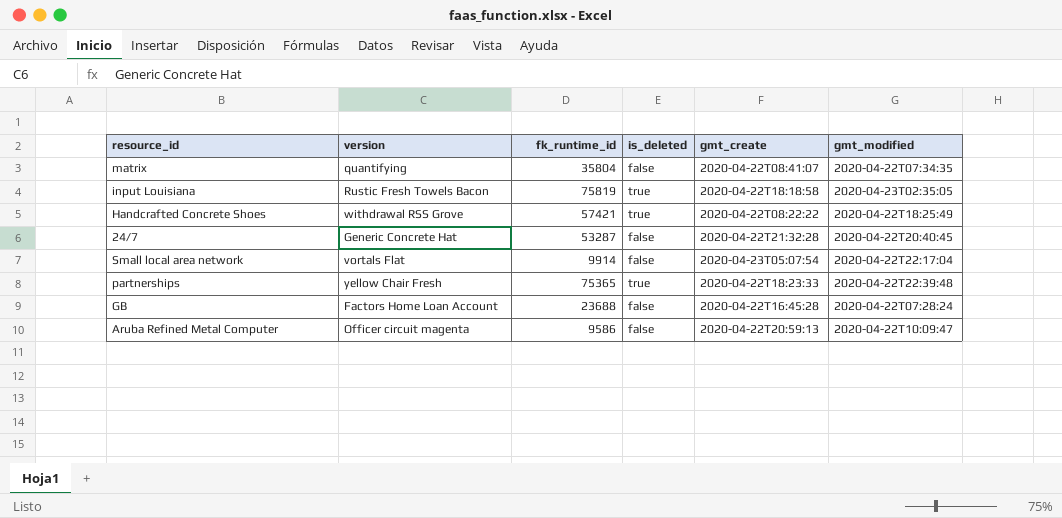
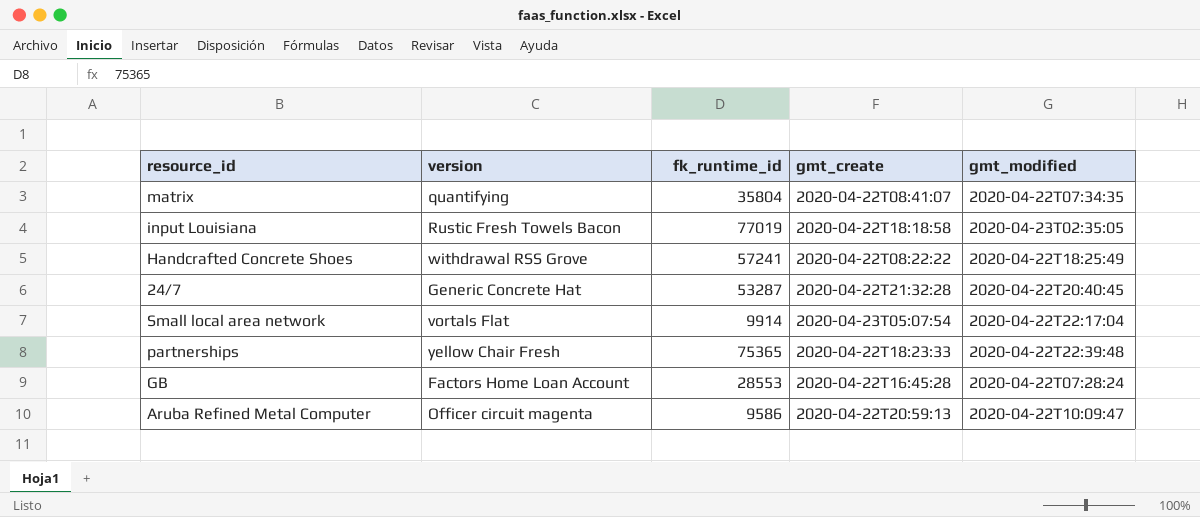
column is_deleted | position: 4 -> none
input Louisiana | fk_runtime_id: 75819 -> 77019
Handcrafted Concrete Shoes | fk_runtime_id: 57421 -> 57241
GB | fk_runtime_id: 23688 -> 28553

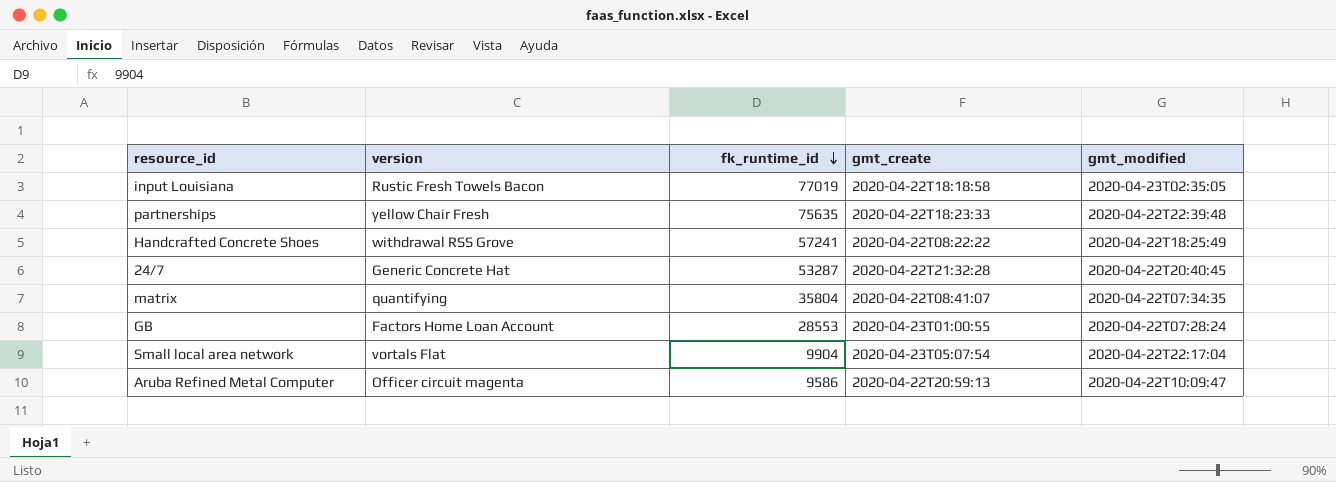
row order: none -> fk_runtime_id descending
partnerships | fk_runtime_id: 75365 -> 75635
GB | gmt_create: 2020-04-22T16:45:28 -> 2020-04-23T01:00:55
Small local area network | fk_runtime_id: 9914 -> 9904

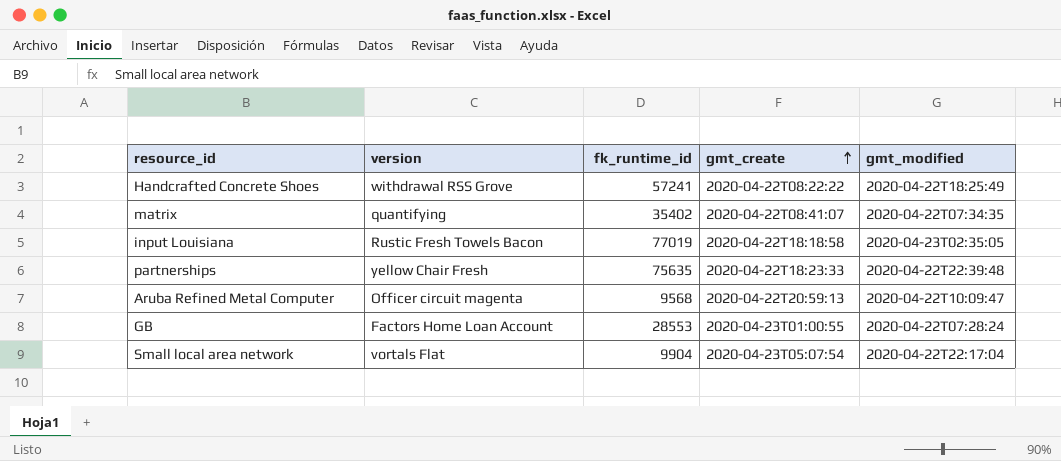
row order: fk_runtime_id descending -> gmt_create ascending
row 24/7: Generic Concrete Hat | 53287 | 2020-04-22T21:32:28 | 2020-04-22T20:40:45 -> none
matrix | fk_runtime_id: 35804 -> 35402
Aruba Refined Metal Computer | fk_runtime_id: 9586 -> 9568

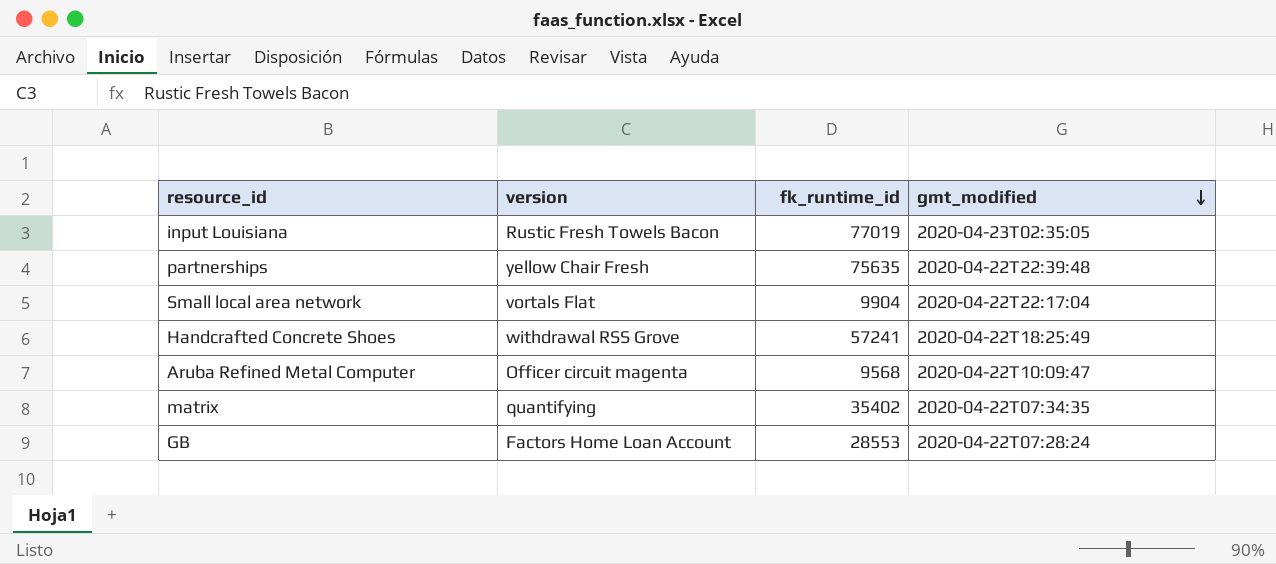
row order: gmt_create ascending -> gmt_modified descending
column gmt_create | position: 4 -> none

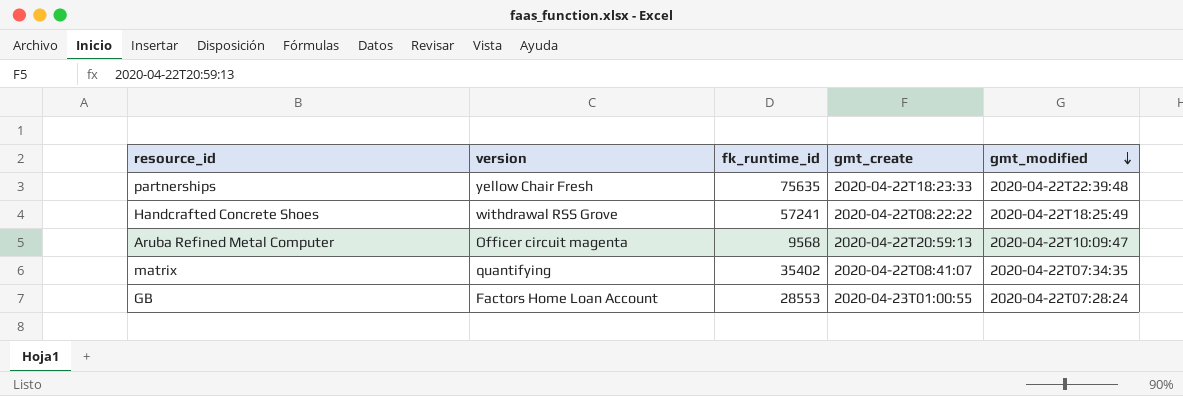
column gmt_create | position: none -> 4
row input Louisiana: Rustic Fresh Towels Bacon | 77019 | 2020-04-23T02:35:05 -> none
row Small local area network: vortals Flat | 9904 | 2020-04-22T22:17:04 -> none

